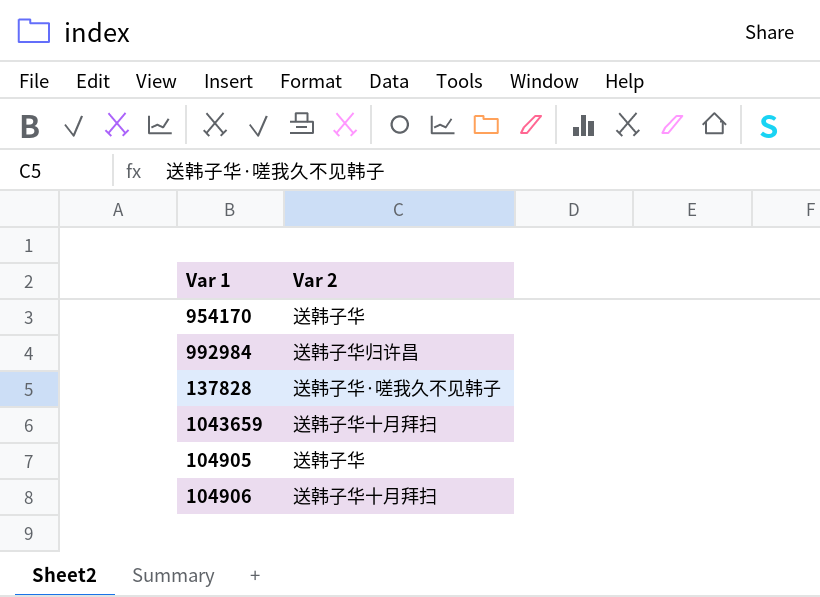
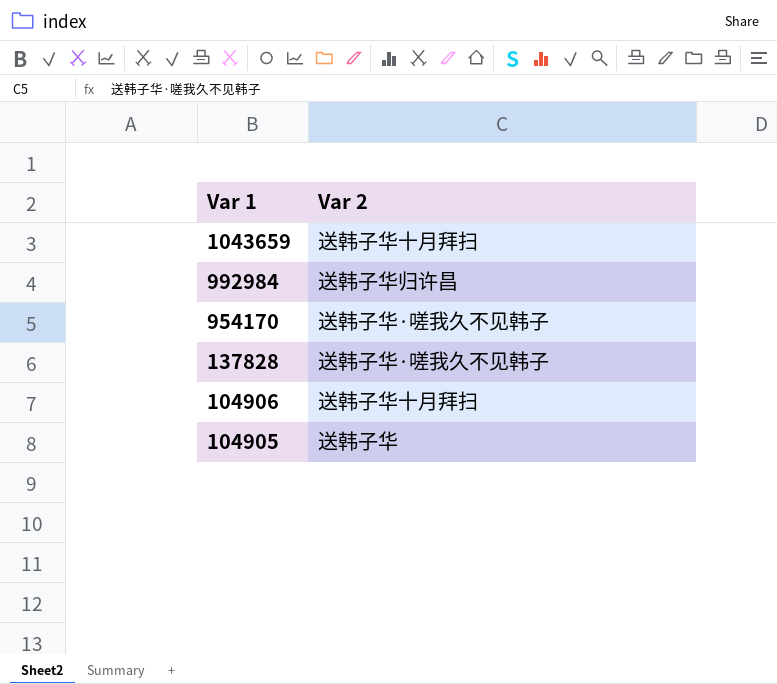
row order: none -> Var 1 descending
954170 | Var 2: 送韩子华 -> 送韩子华·嗟我久不见韩子

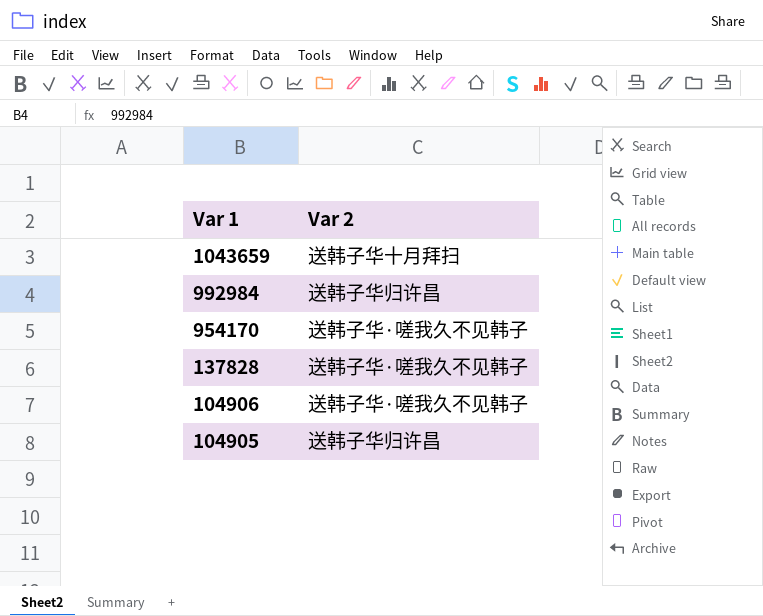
104906 | Var 2: 送韩子华十月拜扫 -> 送韩子华·嗟我久不见韩子
104905 | Var 2: 送韩子华 -> 送韩子华归许昌

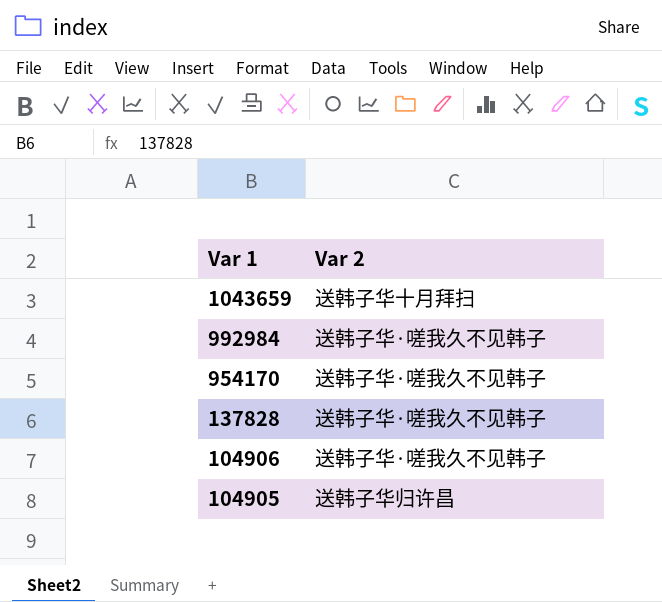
992984 | Var 2: 送韩子华归许昌 -> 送韩子华·嗟我久不见韩子

